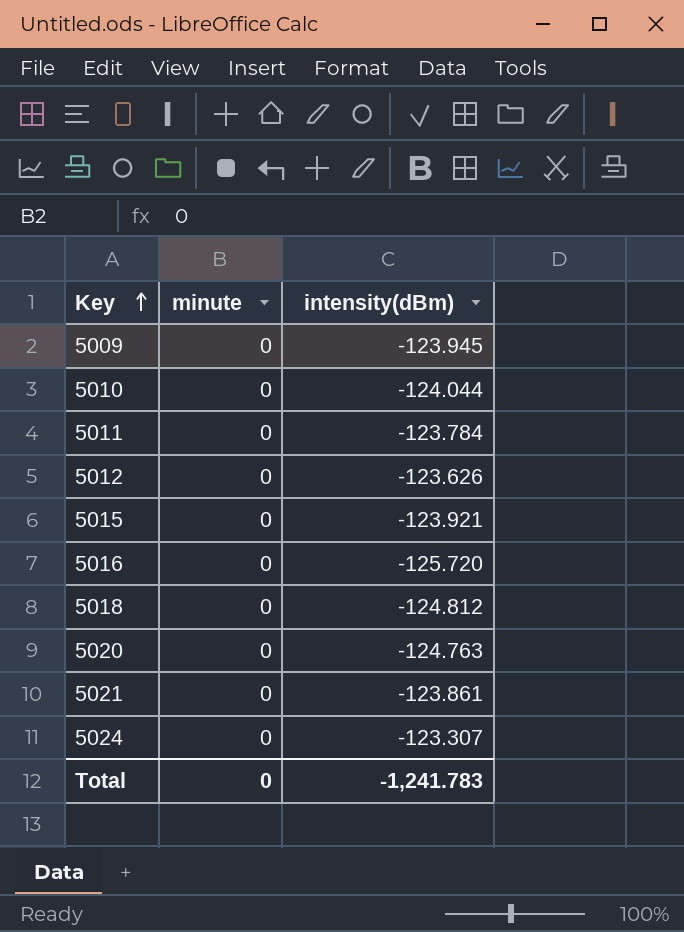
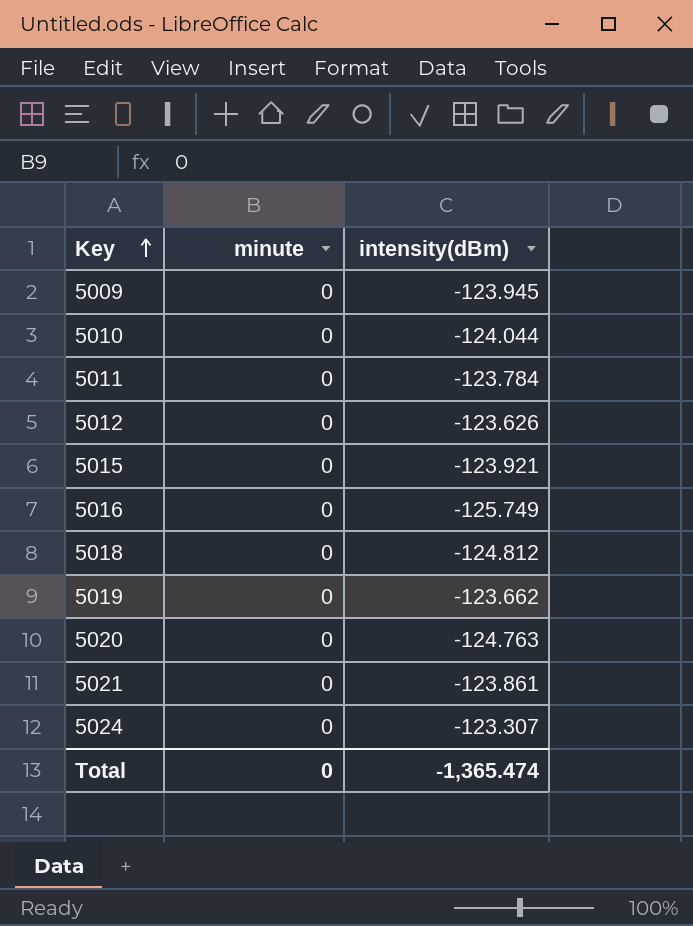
5016 | intensity(dBm): -125.720 -> -125.749
row 5019: none -> 0 | -123.662
Total | intensity(dBm): -1,241.783 -> -1,365.474

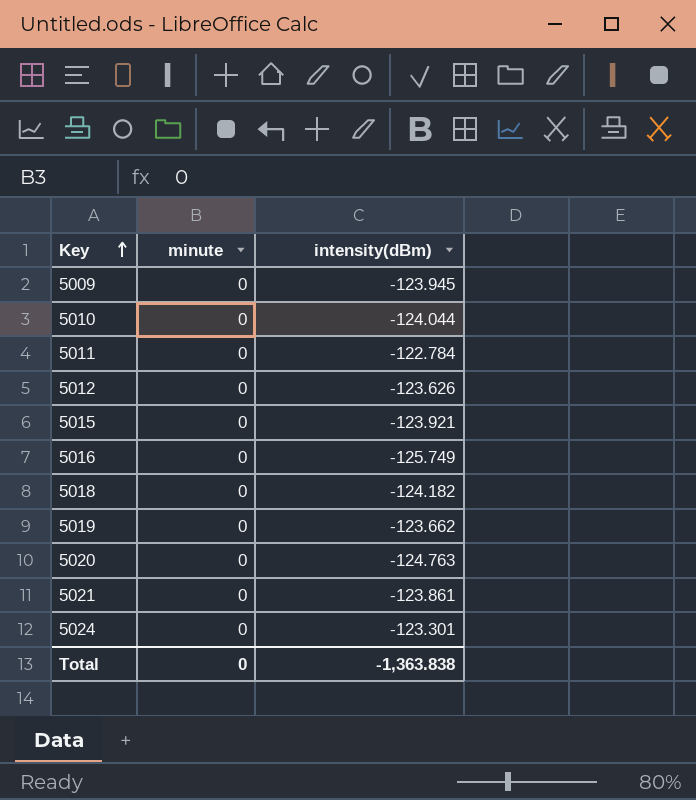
5011 | intensity(dBm): -123.784 -> -122.784
5018 | intensity(dBm): -124.812 -> -124.182
5024 | intensity(dBm): -123.307 -> -123.301
Total | intensity(dBm): -1,365.474 -> -1,363.838

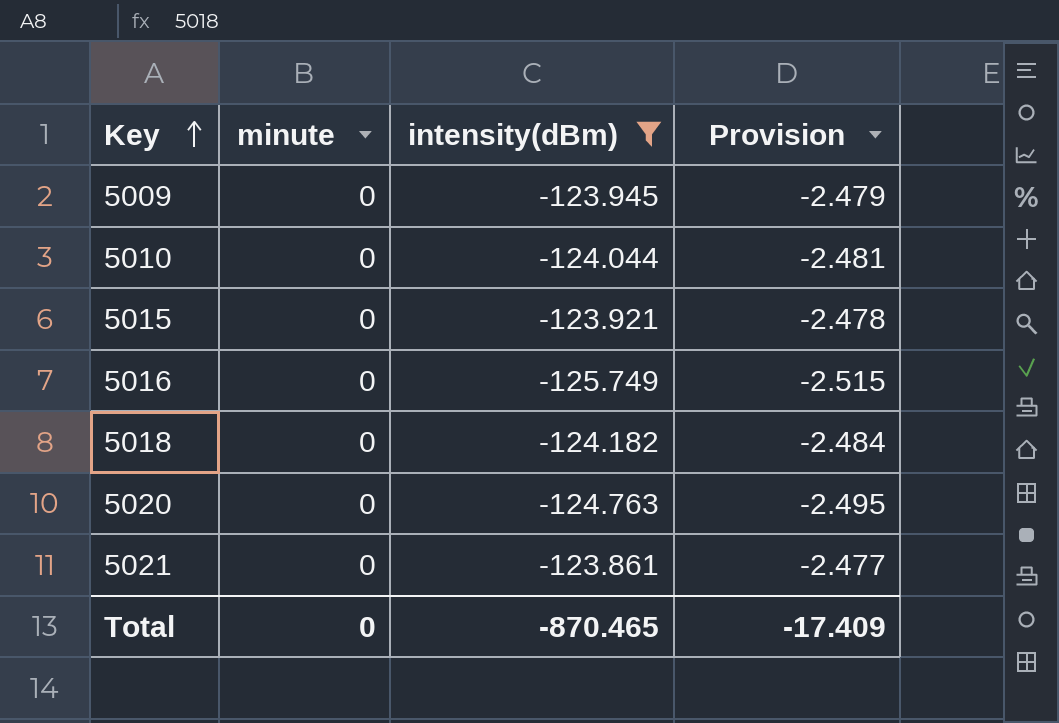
filter: none -> intensity(dBm) <= -123.861
column Provision | formula: none -> [intensity(dBm)] * 0.02
Total | intensity(dBm): -1,363.838 -> -870.465

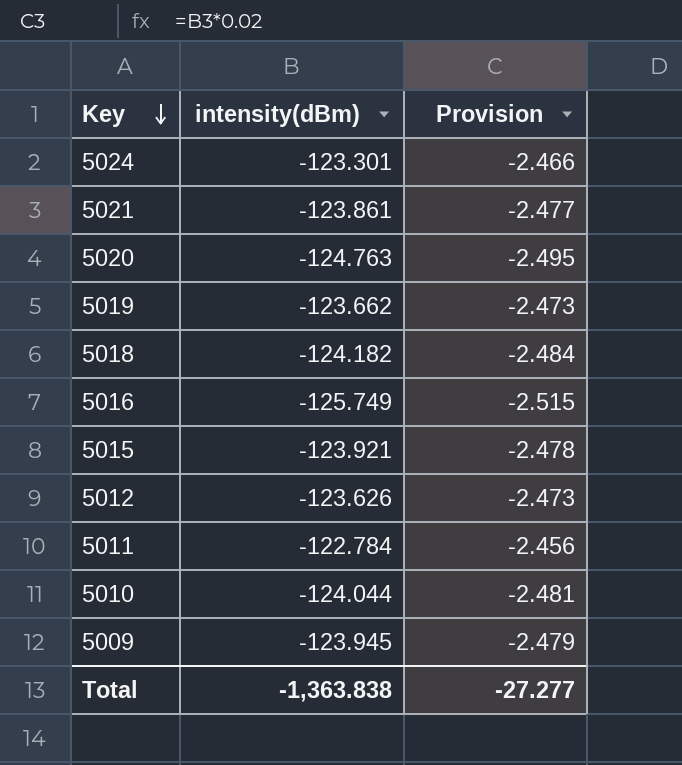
filter: intensity(dBm) <= -123.861 -> none
row order: Key ascending -> Key descending
column minute | position: 2 -> none
Total | intensity(dBm): -870.465 -> -1,363.838
Total | Provision: -17.409 -> -27.277

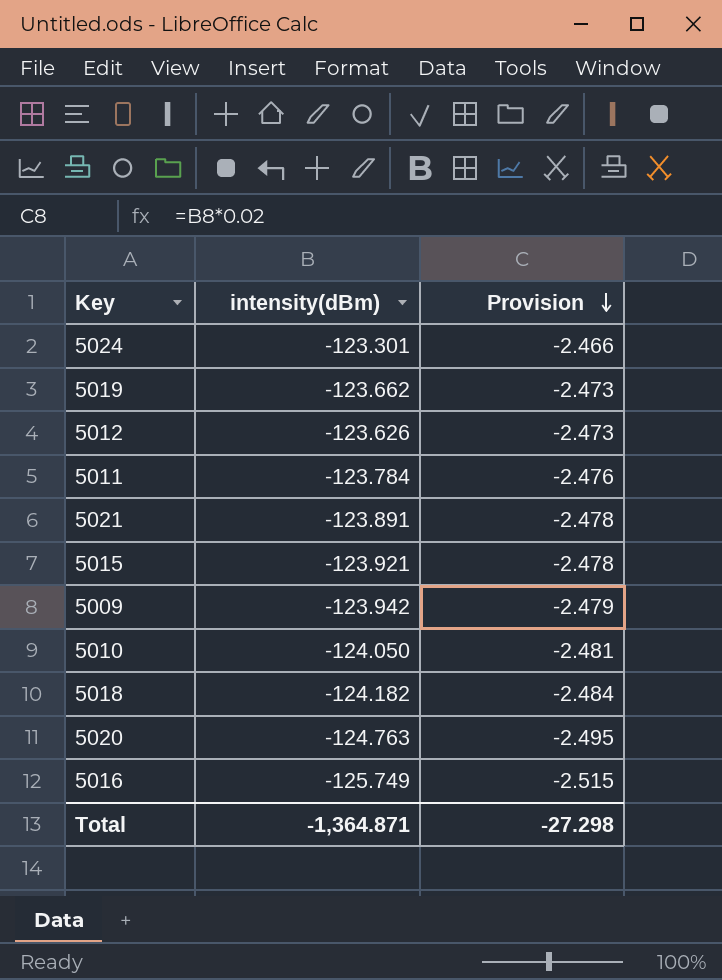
row order: Key descending -> Provision descending
5011 | intensity(dBm): -122.784 -> -123.784
5011 | Provision: -2.456 -> -2.476
5021 | intensity(dBm): -123.861 -> -123.891
5021 | Provision: -2.477 -> -2.478
5009 | intensity(dBm): -123.945 -> -123.942
5010 | intensity(dBm): -124.044 -> -124.050
Total | intensity(dBm): -1,363.838 -> -1,364.871
Total | Provision: -27.277 -> -27.298

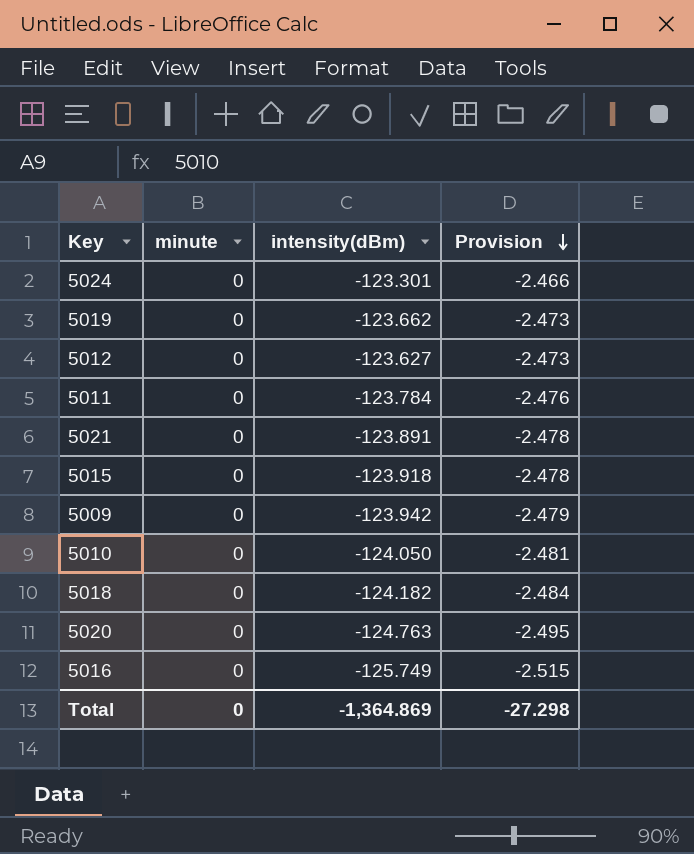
column minute | position: none -> 2
5012 | intensity(dBm): -123.626 -> -123.627
5015 | intensity(dBm): -123.921 -> -123.918
Total | intensity(dBm): -1,364.871 -> -1,364.869

